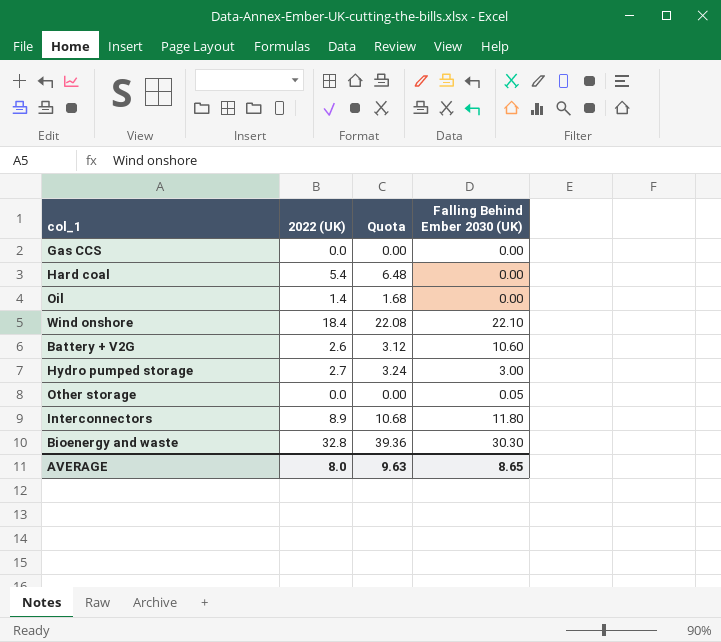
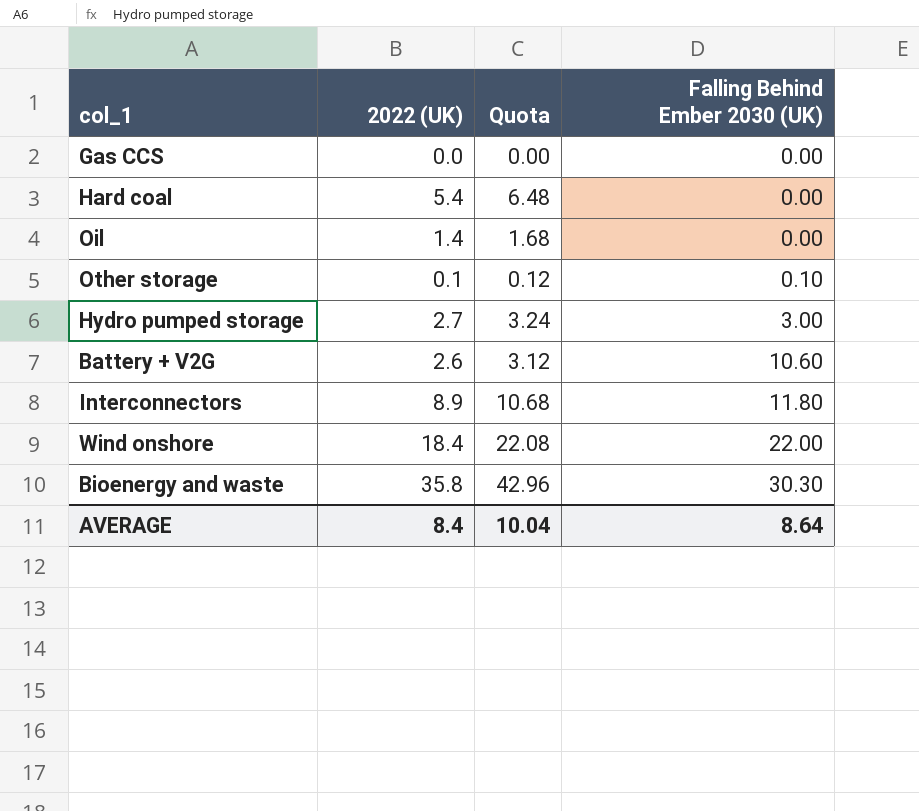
row order: none -> Falling Behind Ember 2030 (UK) ascending
Other storage | 2022 (UK): 0.0 -> 0.1
Other storage | Quota: 0.00 -> 0.12
Other storage | Falling Behind Ember 2030 (UK): 0.05 -> 0.10
Wind onshore | Falling Behind Ember 2030 (UK): 22.10 -> 22.00
Bioenergy and waste | 2022 (UK): 32.8 -> 35.8
Bioenergy and waste | Quota: 39.36 -> 42.96
AVERAGE | 2022 (UK): 8.0 -> 8.4
AVERAGE | Quota: 9.63 -> 10.04
AVERAGE | Falling Behind Ember 2030 (UK): 8.65 -> 8.64

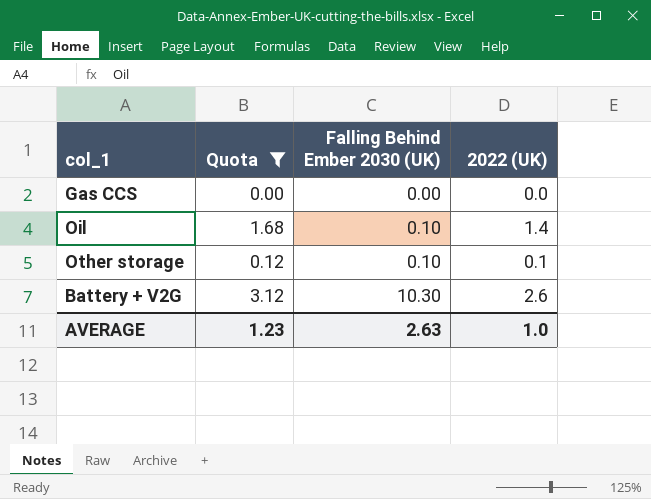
filter: none -> Quota <= 3.12
column 2022 (UK) | position: 2 -> 4
Oil | Falling Behind Ember 2030 (UK): 0.00 -> 0.10
Battery + V2G | Falling Behind Ember 2030 (UK): 10.60 -> 10.30
AVERAGE | Quota: 10.04 -> 1.23
AVERAGE | Falling Behind Ember 2030 (UK): 8.64 -> 2.63
AVERAGE | 2022 (UK): 8.4 -> 1.0

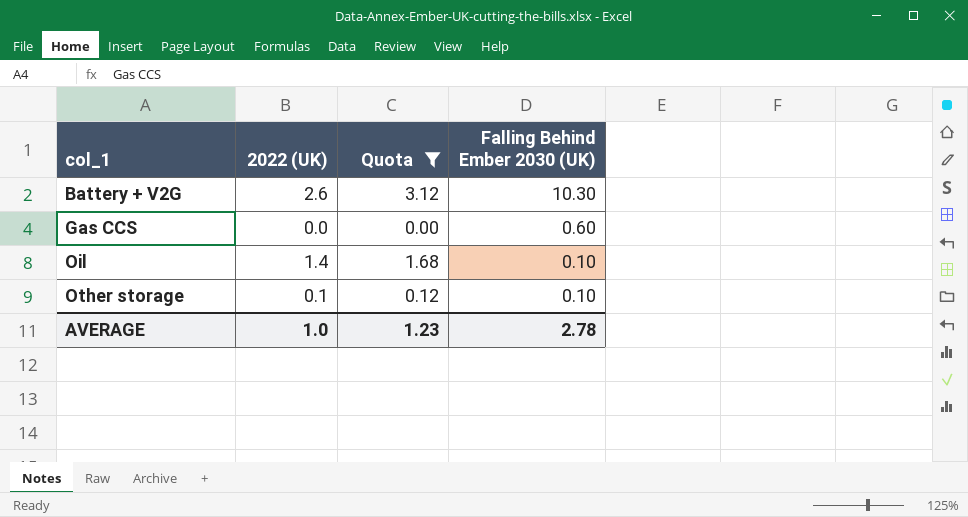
row order: Falling Behind Ember 2030 (UK) ascending -> col_1 ascending
column 2022 (UK) | position: 4 -> 2
Gas CCS | Falling Behind Ember 2030 (UK): 0.00 -> 0.60
AVERAGE | Falling Behind Ember 2030 (UK): 2.63 -> 2.78

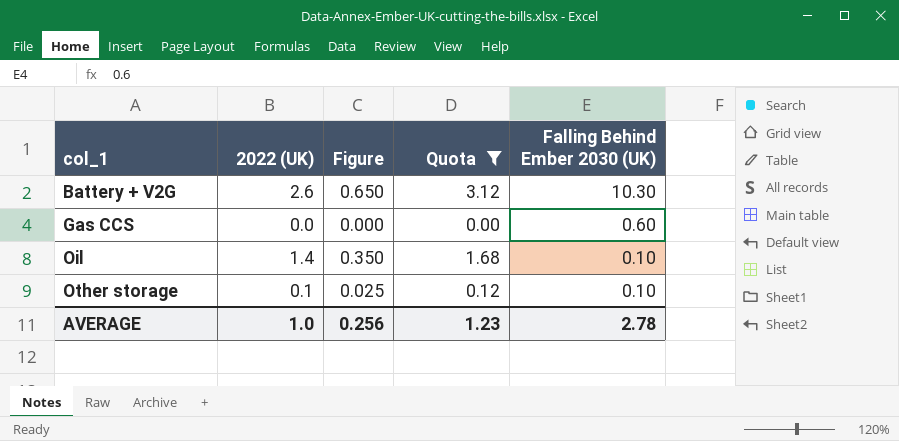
column Figure | formula: none -> [2022 (UK)] * 0.25

